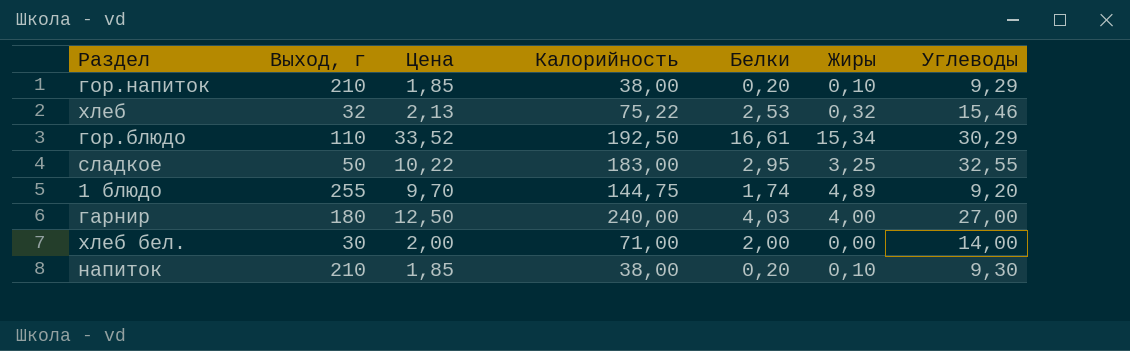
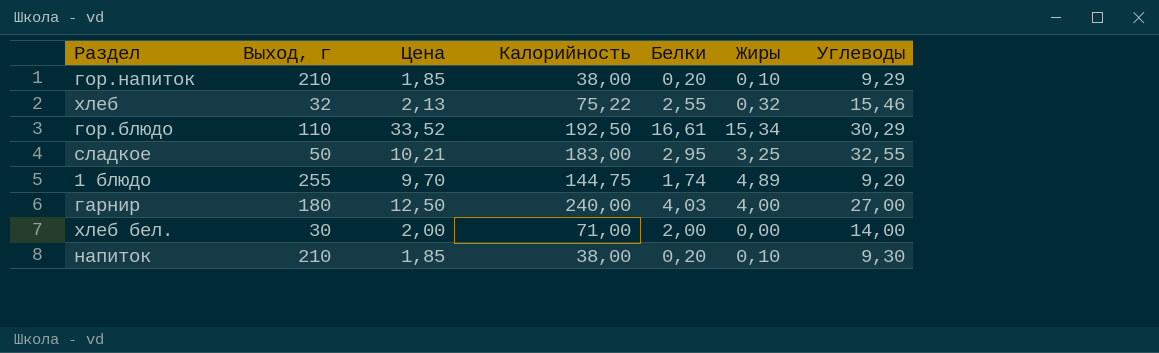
хлеб | Белки: 2,53 -> 2,55
сладкое | Цена: 10,22 -> 10,21

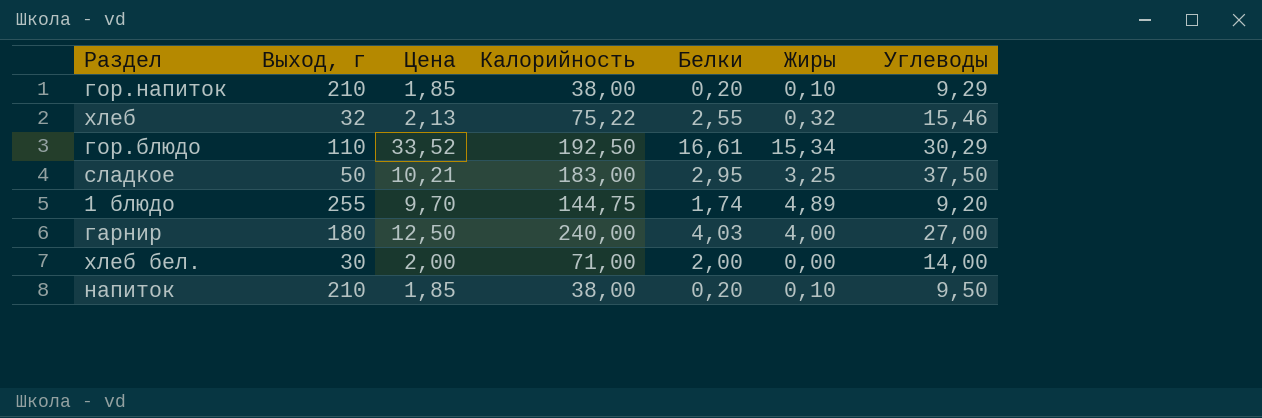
сладкое | Углеводы: 32,55 -> 37,50
напиток | Углеводы: 9,30 -> 9,50

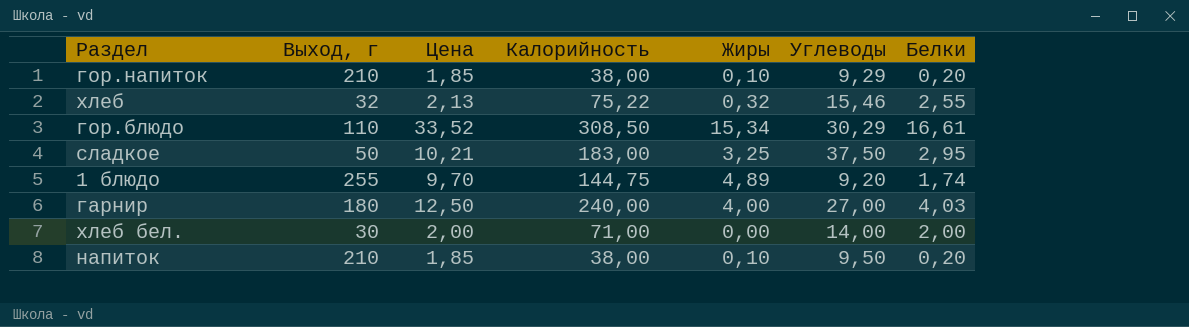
column Белки | position: 5 -> 7
гор.блюдо | Калорийность: 192,50 -> 308,50

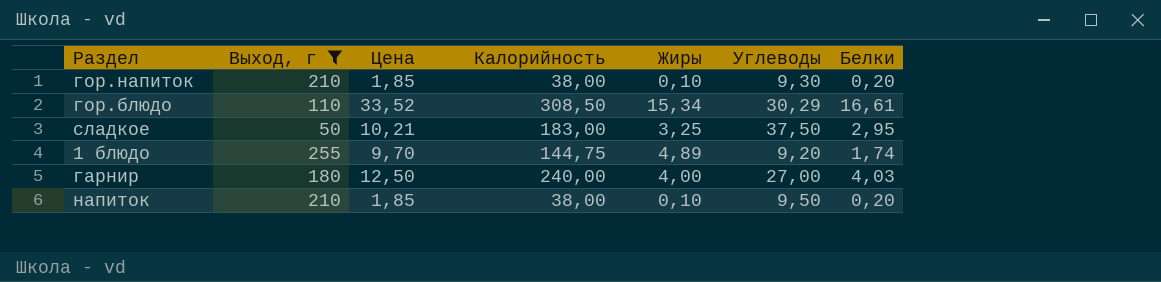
filter: none -> Выход, г >= 50
гор.напиток | Углеводы: 9,29 -> 9,30

